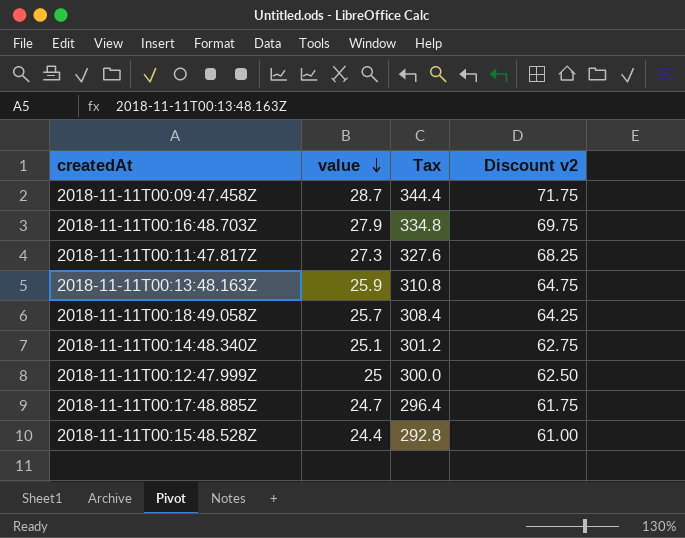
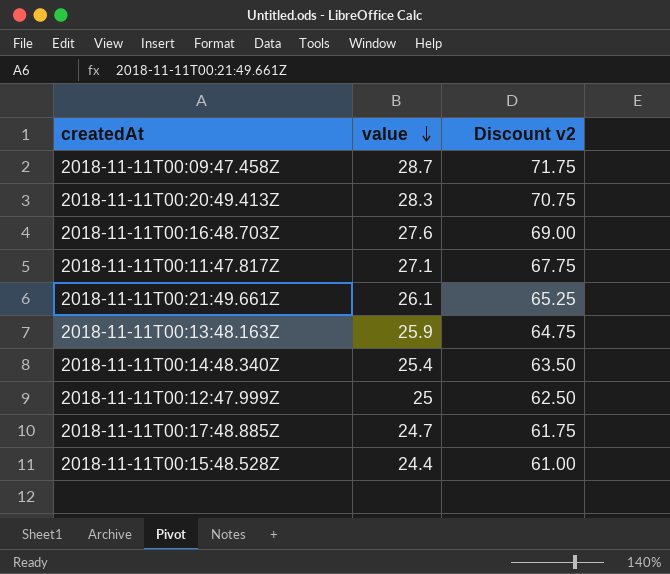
column Tax | formula: [value] * 12 -> none
row 2018-11-11T00:18:49.058Z: 25.7 | 308.4 | 64.25 -> none
row 2018-11-11T00:20:49.413Z: none -> 28.3 | 70.75
2018-11-11T00:16:48.703Z | value: 27.9 -> 27.6
2018-11-11T00:16:48.703Z | Discount v2: 69.75 -> 69.00
2018-11-11T00:11:47.817Z | value: 27.3 -> 27.1
2018-11-11T00:11:47.817Z | Discount v2: 68.25 -> 67.75
row 2018-11-11T00:21:49.661Z: none -> 26.1 | 65.25
2018-11-11T00:14:48.340Z | value: 25.1 -> 25.4
2018-11-11T00:14:48.340Z | Discount v2: 62.75 -> 63.50

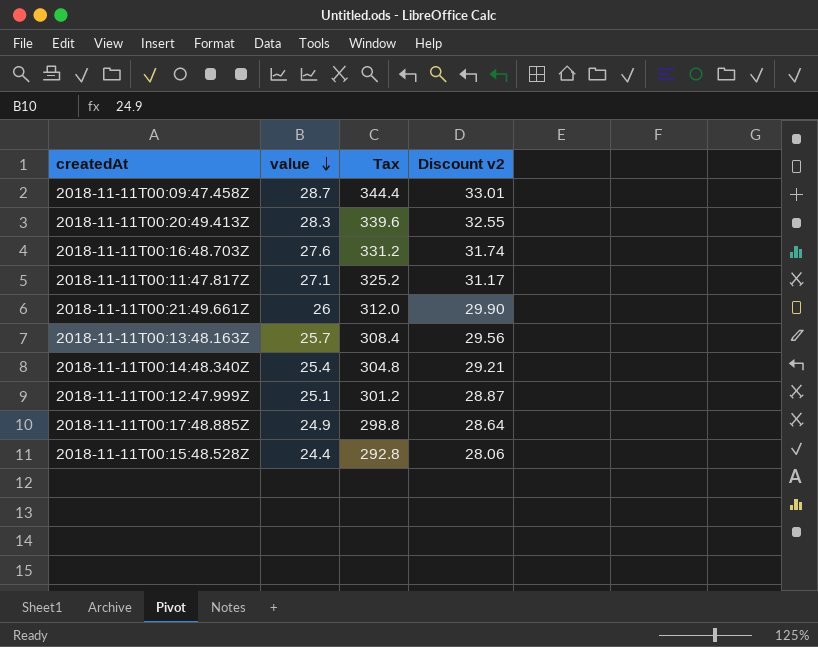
column Tax | formula: none -> [value] * 12
column Discount v2 | formula: [value] * 2.5 -> [value] * 1.15
2018-11-11T00:21:49.661Z | value: 26.1 -> 26
2018-11-11T00:13:48.163Z | value: 25.9 -> 25.7
2018-11-11T00:12:47.999Z | value: 25 -> 25.1
2018-11-11T00:17:48.885Z | value: 24.7 -> 24.9

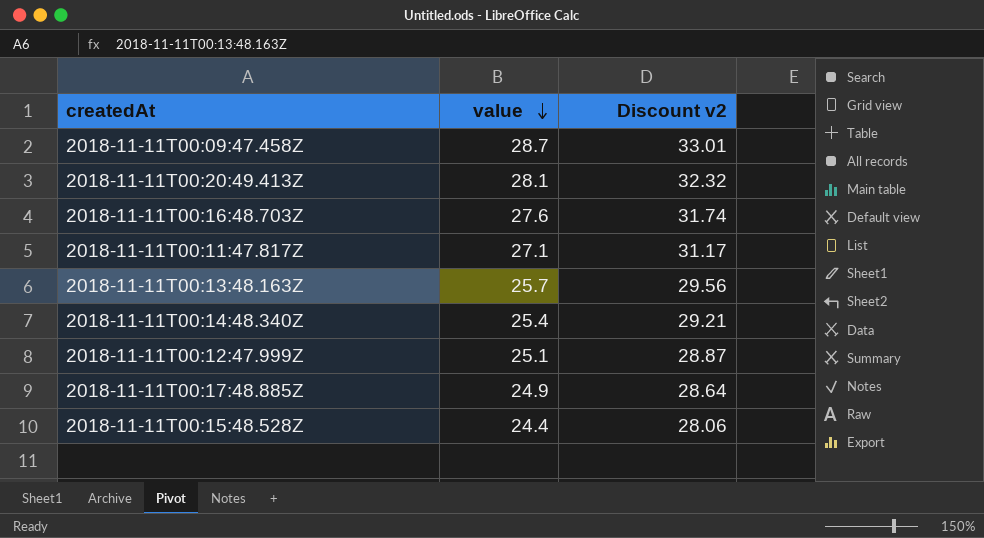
column Tax | formula: [value] * 12 -> none
row 2018-11-11T00:21:49.661Z: 26 | 312.0 | 29.90 -> none
2018-11-11T00:20:49.413Z | value: 28.3 -> 28.1
2018-11-11T00:20:49.413Z | Discount v2: 32.55 -> 32.32

